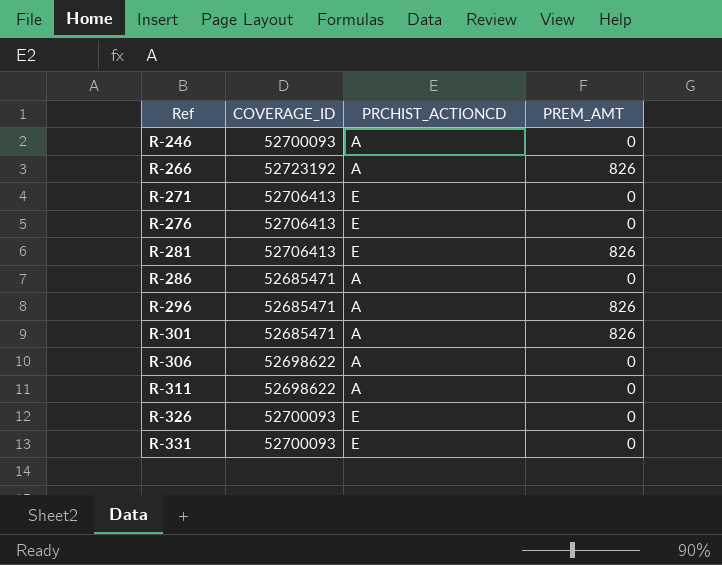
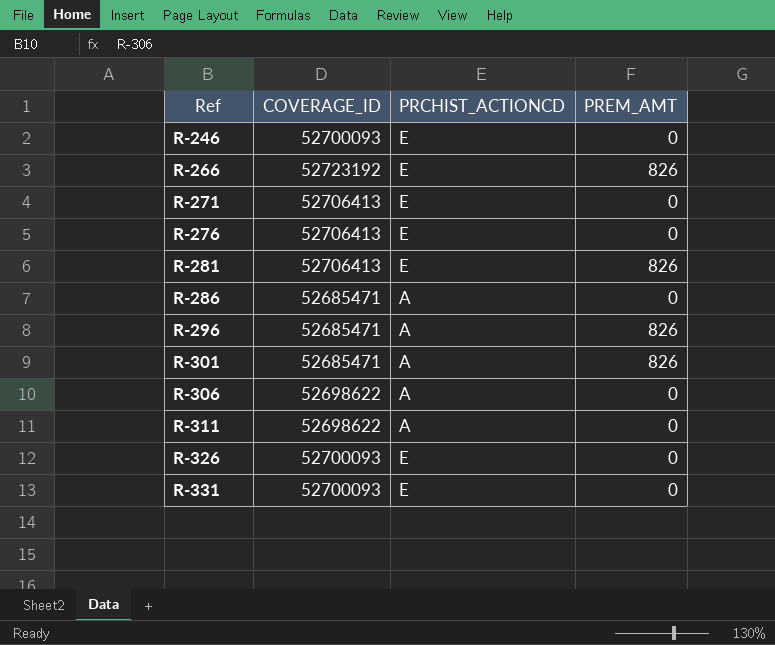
R-246 | PRCHIST_ACTIONCD: A -> E
R-266 | PRCHIST_ACTIONCD: A -> E

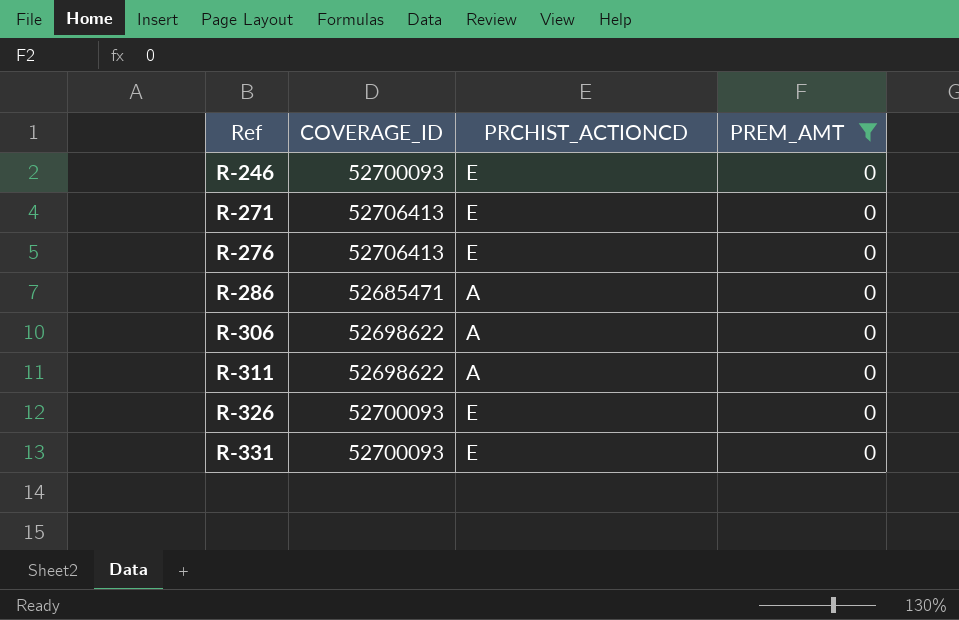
filter: none -> PREM_AMT = 0

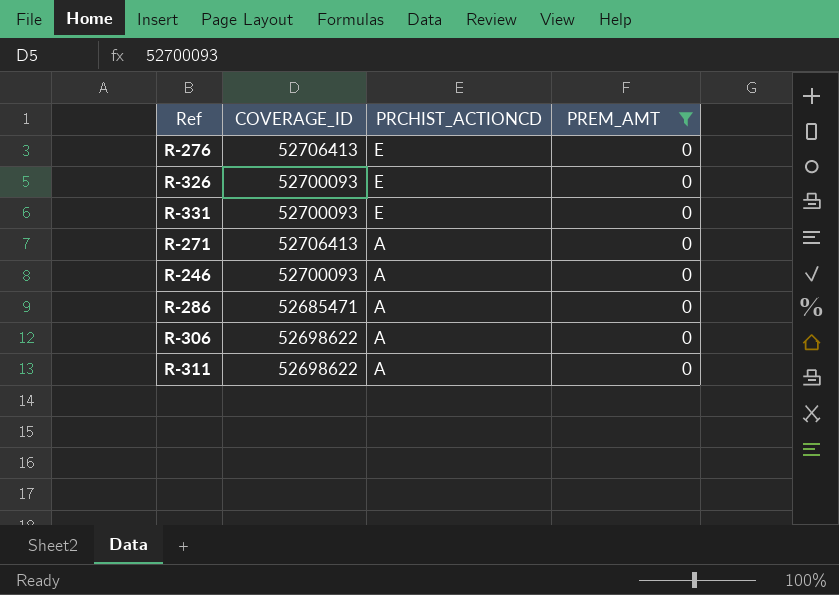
row order: Ref ascending -> PRCHIST_ACTIONCD descending
R-271 | PRCHIST_ACTIONCD: E -> A
R-246 | PRCHIST_ACTIONCD: E -> A

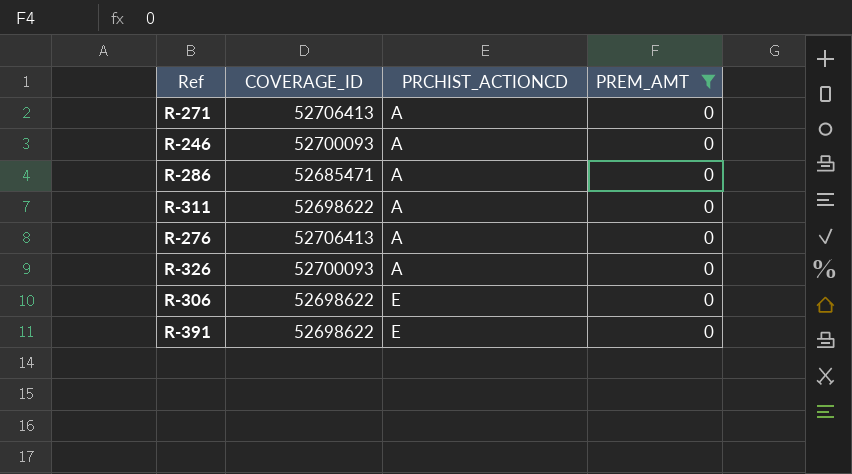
row order: PRCHIST_ACTIONCD descending -> PRCHIST_ACTIONCD ascending
row R-331: 52700093 | E | 0 -> none
R-276 | PRCHIST_ACTIONCD: E -> A
R-326 | PRCHIST_ACTIONCD: E -> A
R-306 | PRCHIST_ACTIONCD: A -> E
row R-391: none -> 52698622 | E | 0

